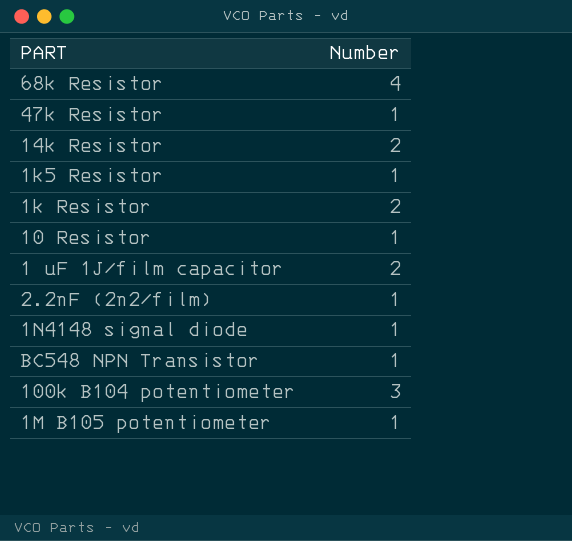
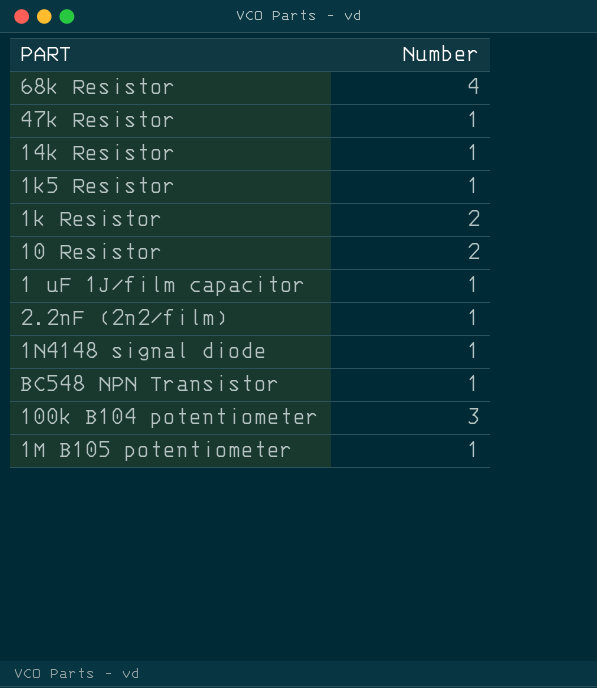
14k Resistor | Number: 2 -> 1
10 Resistor | Number: 1 -> 2
1 uF 1J/film capacitor | Number: 2 -> 1

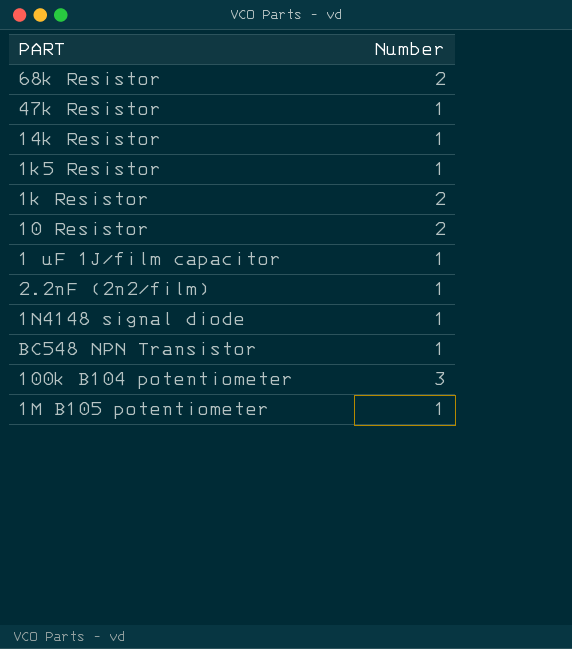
68k Resistor | Number: 4 -> 2

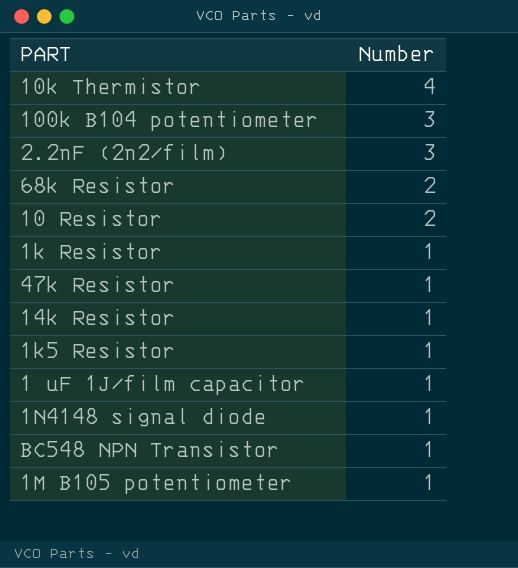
row order: none -> Number descending
row 10k Thermistor: none -> 4
2.2nF (2n2/film) | Number: 1 -> 3
1k Resistor | Number: 2 -> 1

